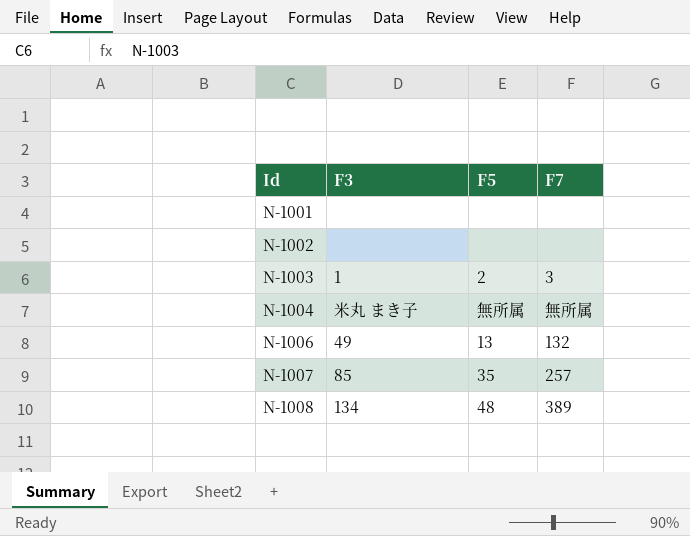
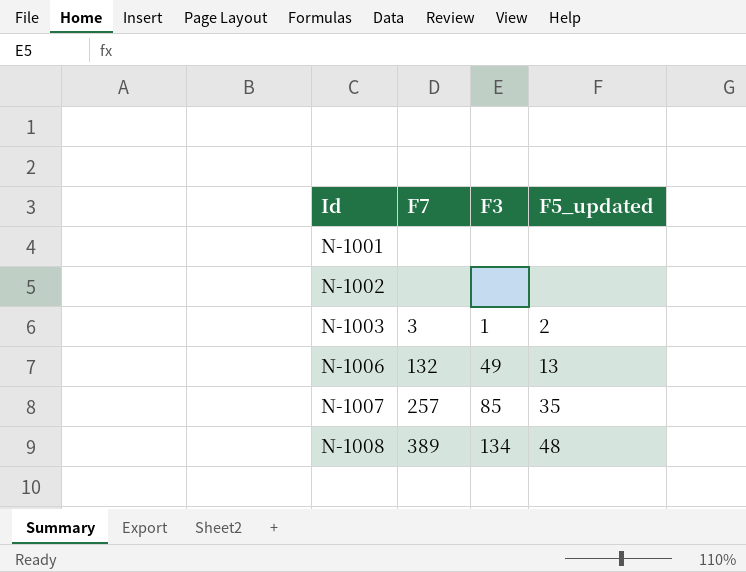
column F7 | position: 4 -> 2
column name: F5 -> F5_updated
row N-1004: 米丸 まき子 | 無所属 | 無所属 -> none

